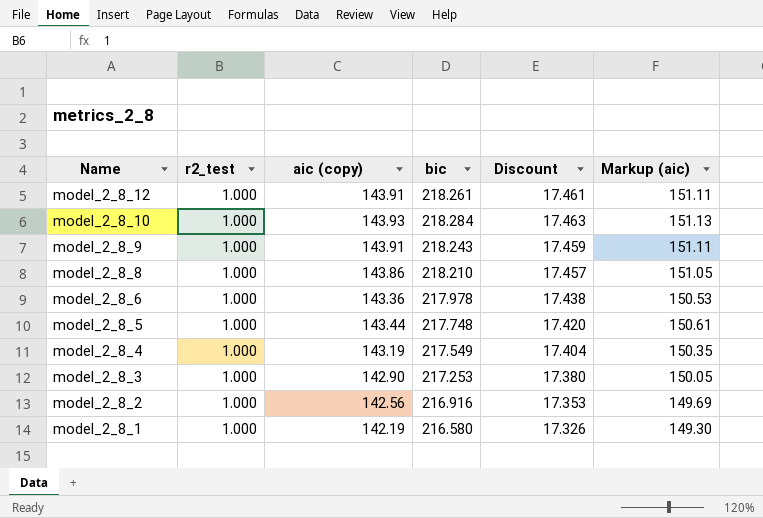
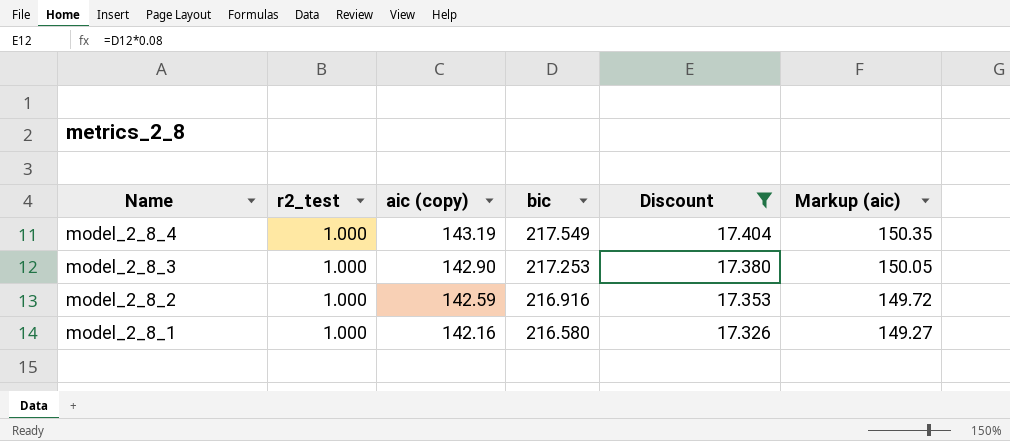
filter: none -> Discount <= 17.404
model_2_8_2 | aic (copy): 142.56 -> 142.59
model_2_8_2 | Markup (aic): 149.69 -> 149.72
model_2_8_1 | aic (copy): 142.19 -> 142.16
model_2_8_1 | Markup (aic): 149.30 -> 149.27

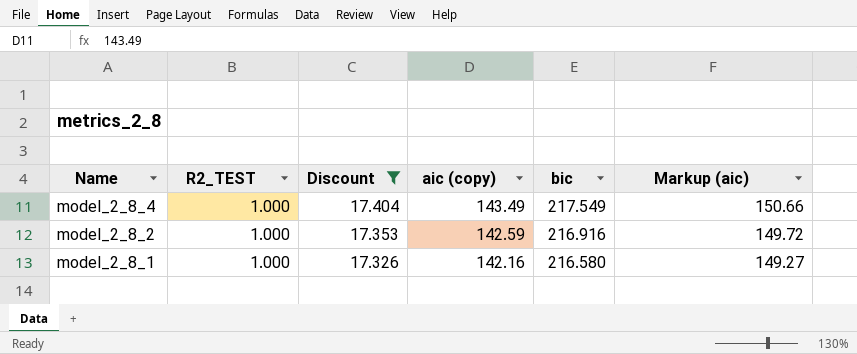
column name: r2_test -> R2_TEST
column Discount | position: 5 -> 3
row model_2_8_3: 1.000 | 142.90 | 217.253 | 17.380 | 150.05 -> none
model_2_8_4 | aic (copy): 143.19 -> 143.49
model_2_8_4 | Markup (aic): 150.35 -> 150.66

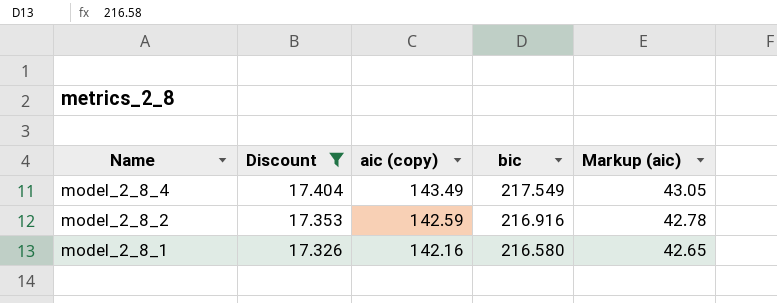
column R2_TEST | position: 2 -> none
column Markup (aic) | formula: [aic (copy)] * 1.05 -> [aic (copy)] * 0.3

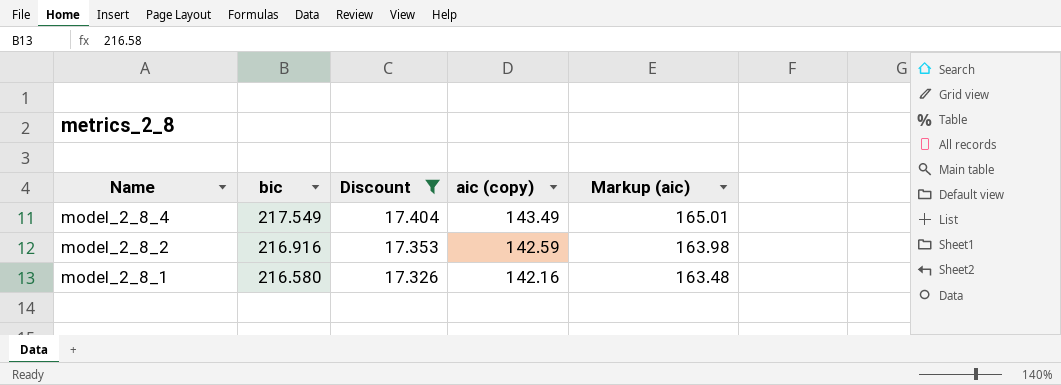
column bic | position: 4 -> 2
column Markup (aic) | formula: [aic (copy)] * 0.3 -> [aic (copy)] * 1.15

